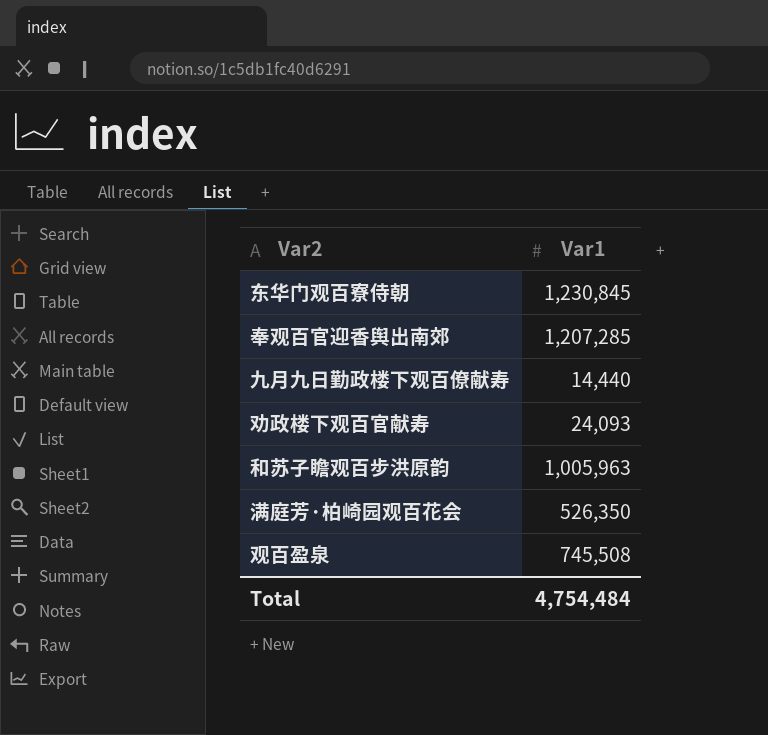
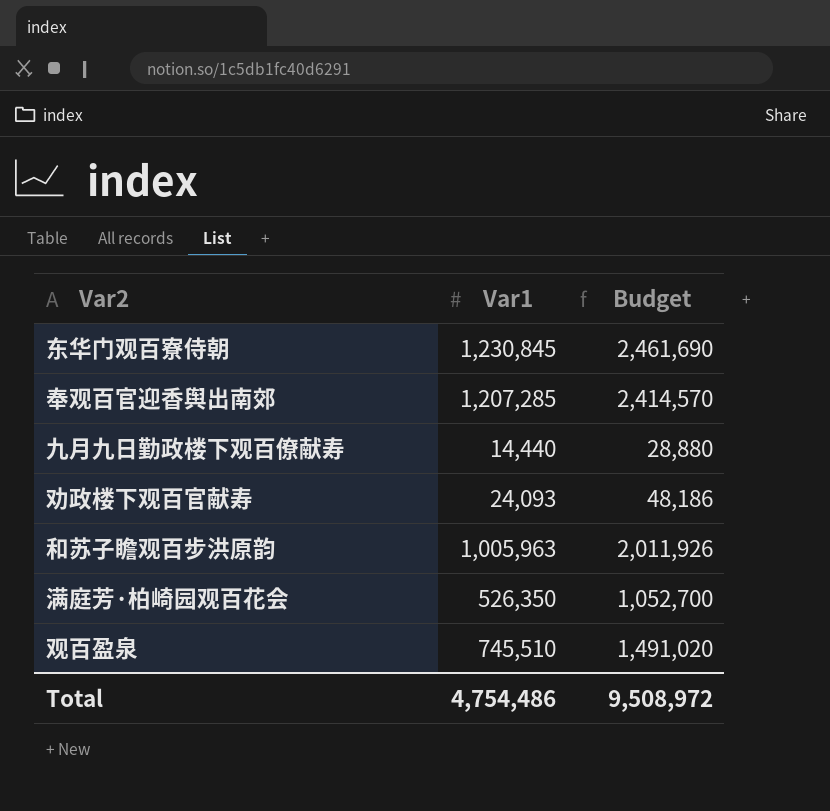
column Budget | formula: none -> [Var1] * 2
观百盈泉 | Var1: 745,508 -> 745,510
Total | Var1: 4,754,484 -> 4,754,486

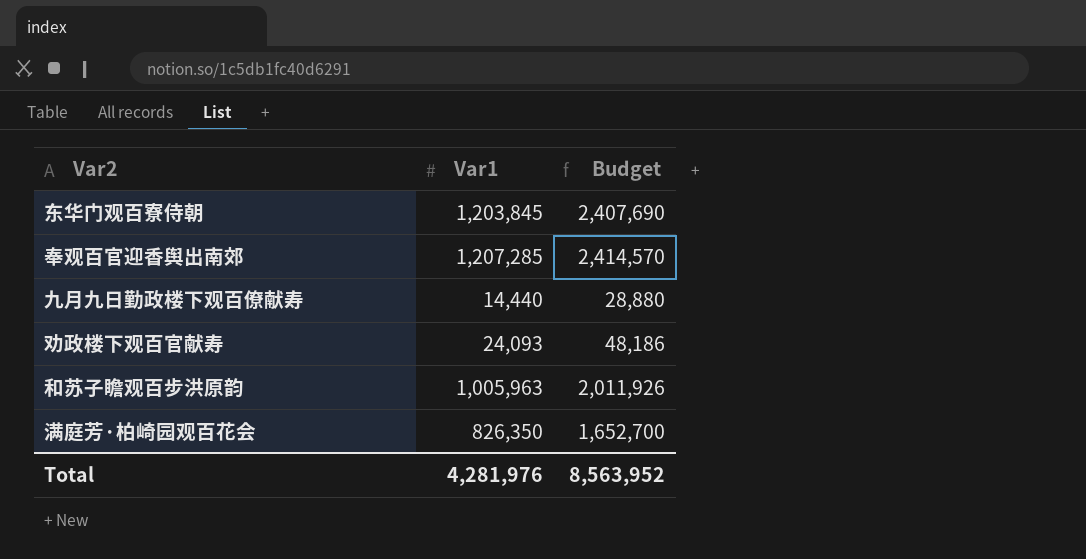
row 观百盈泉: 745,510 | 1,491,020 -> none
东华门观百寮侍朝 | Var1: 1,230,845 -> 1,203,845
东华门观百寮侍朝 | Budget: 2,461,690 -> 2,407,690
满庭芳·柏崎园观百花会 | Var1: 526,350 -> 826,350
满庭芳·柏崎园观百花会 | Budget: 1,052,700 -> 1,652,700
Total | Var1: 4,754,486 -> 4,281,976
Total | Budget: 9,508,972 -> 8,563,952

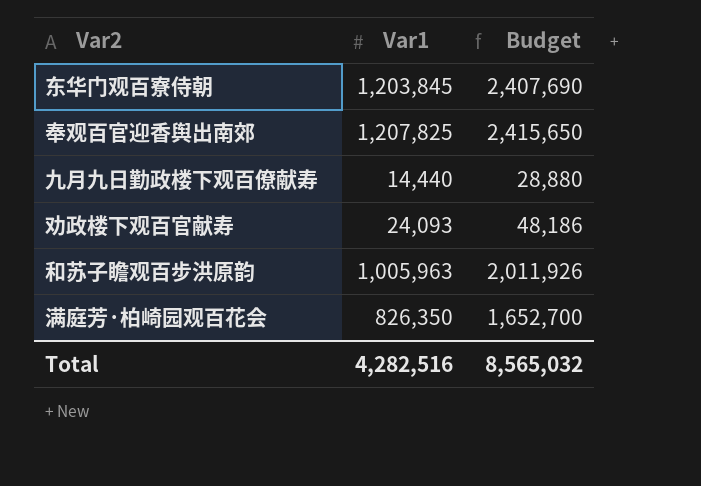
奉观百官迎香舆出南郊 | Var1: 1,207,285 -> 1,207,825
奉观百官迎香舆出南郊 | Budget: 2,414,570 -> 2,415,650
Total | Var1: 4,281,976 -> 4,282,516
Total | Budget: 8,563,952 -> 8,565,032

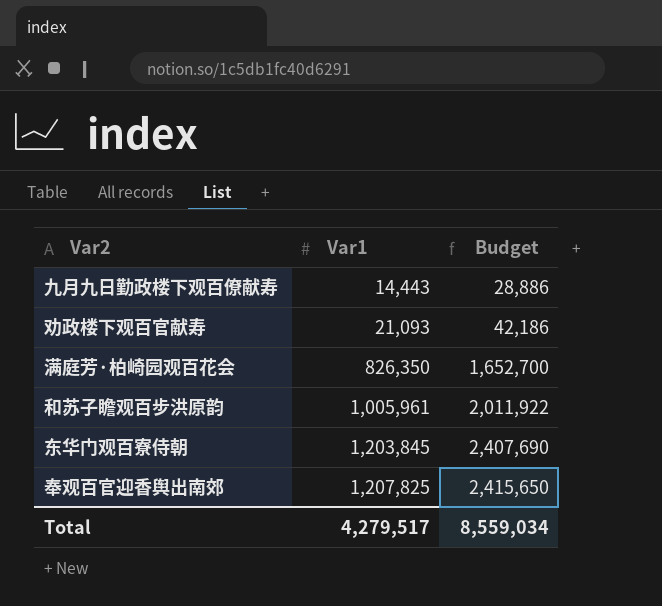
row order: none -> Var1 ascending
九月九日勤政楼下观百僚献寿 | Var1: 14,440 -> 14,443
九月九日勤政楼下观百僚献寿 | Budget: 28,880 -> 28,886
劝政楼下观百官献寿 | Var1: 24,093 -> 21,093
劝政楼下观百官献寿 | Budget: 48,186 -> 42,186
和苏子瞻观百步洪原韵 | Var1: 1,005,963 -> 1,005,961
和苏子瞻观百步洪原韵 | Budget: 2,011,926 -> 2,011,922
Total | Var1: 4,282,516 -> 4,279,517
Total | Budget: 8,565,032 -> 8,559,034

